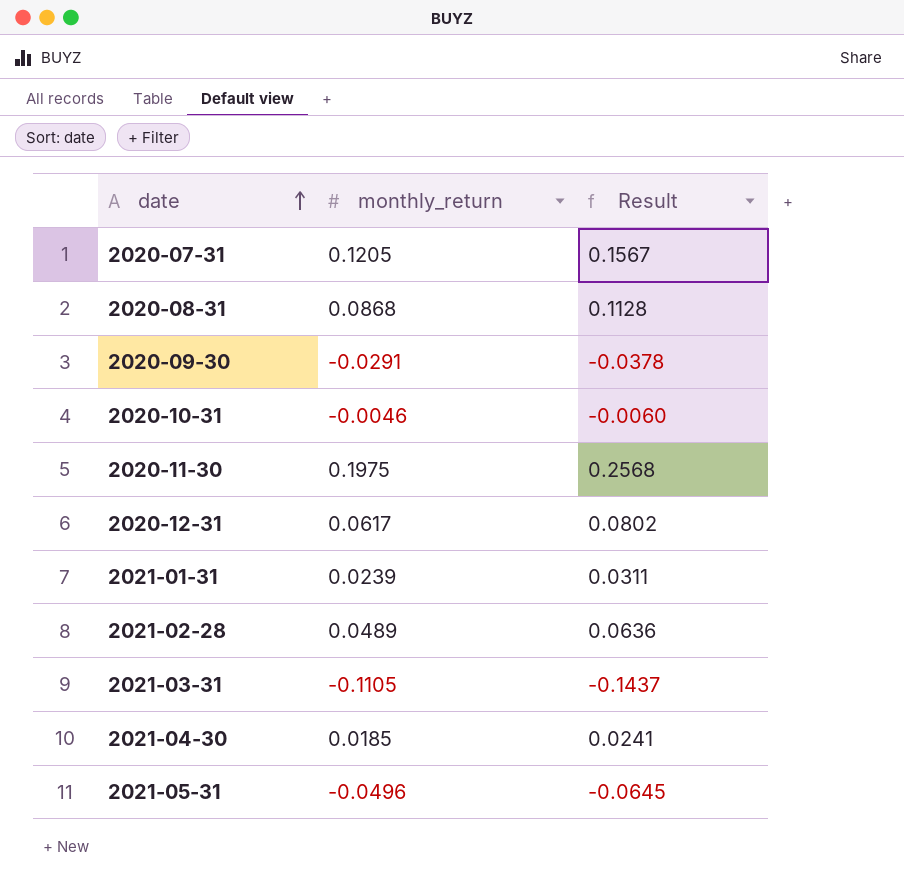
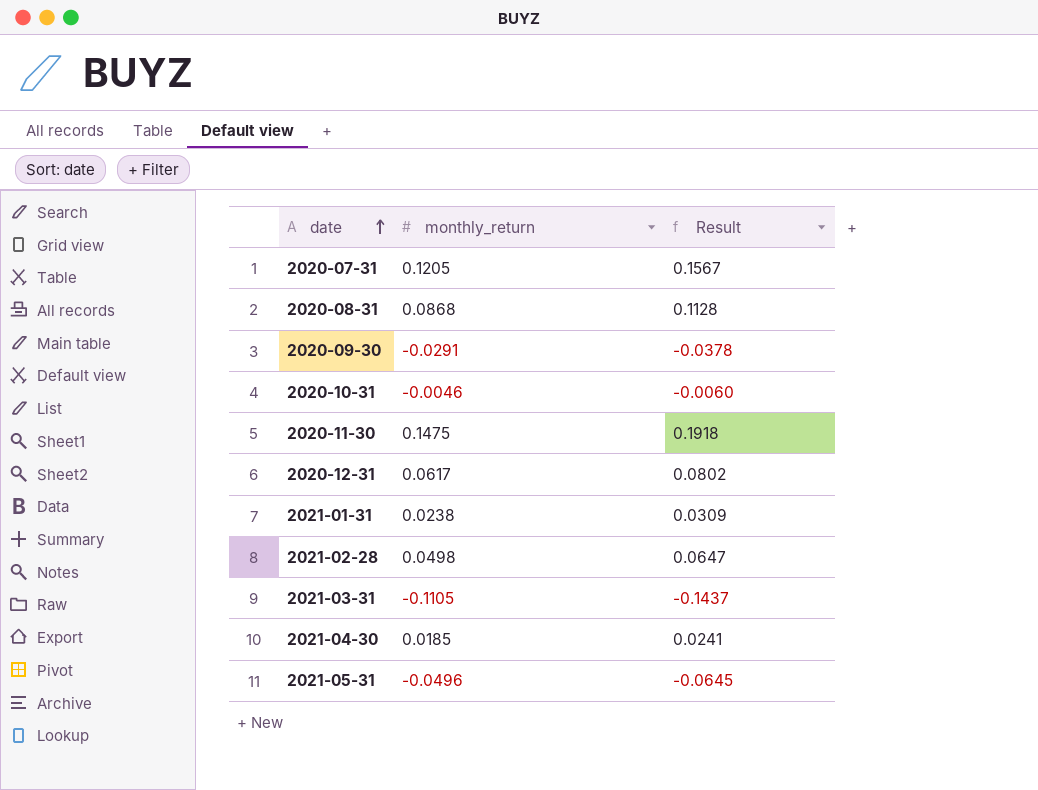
2020-11-30 | monthly_return: 0.1975 -> 0.1475
2020-11-30 | Result: 0.2568 -> 0.1918
2021-01-31 | monthly_return: 0.0239 -> 0.0238
2021-01-31 | Result: 0.0311 -> 0.0309
2021-02-28 | monthly_return: 0.0489 -> 0.0498
2021-02-28 | Result: 0.0636 -> 0.0647

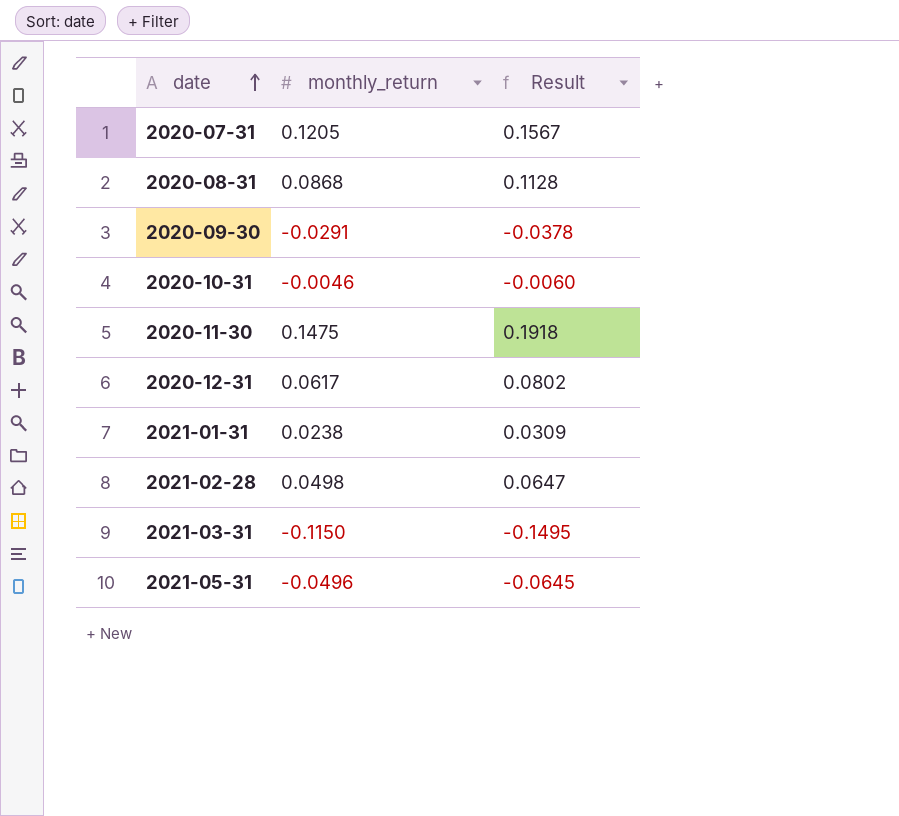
row 2021-04-30: 0.0185 | 0.0241 -> none
2021-03-31 | monthly_return: -0.1105 -> -0.1150
2021-03-31 | Result: -0.1437 -> -0.1495

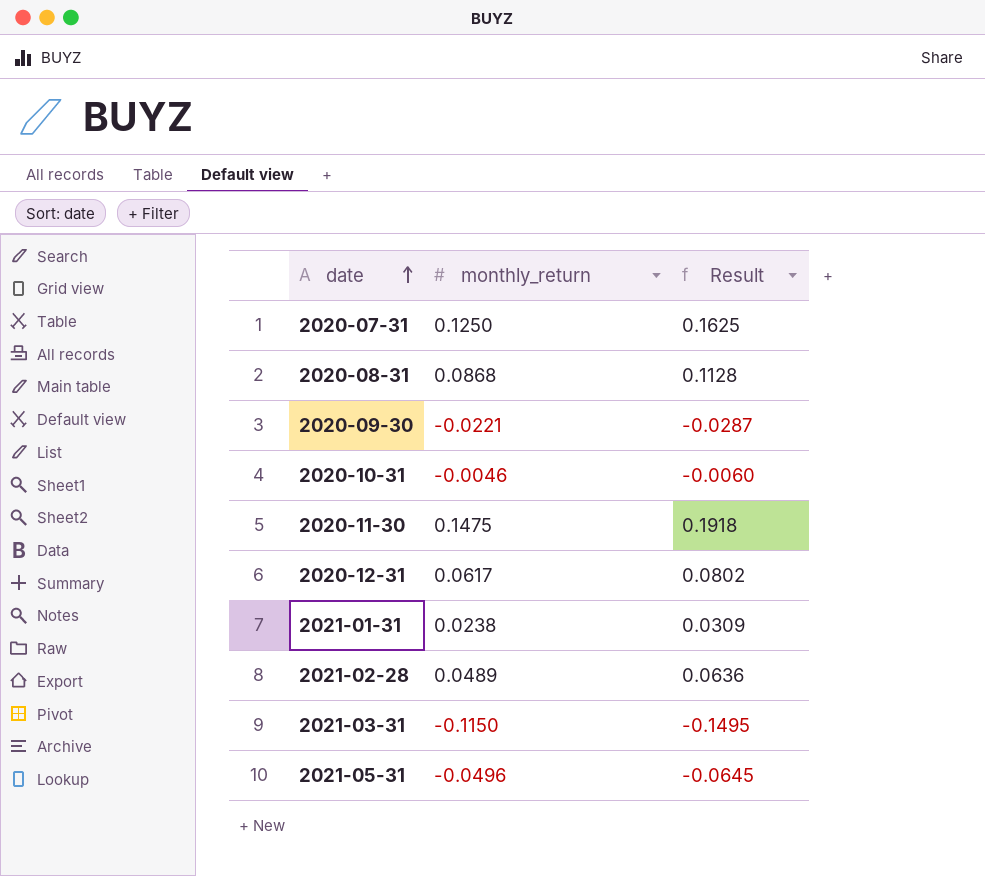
2020-07-31 | monthly_return: 0.1205 -> 0.1250
2020-07-31 | Result: 0.1567 -> 0.1625
2020-09-30 | monthly_return: -0.0291 -> -0.0221
2020-09-30 | Result: -0.0378 -> -0.0287
2021-02-28 | monthly_return: 0.0498 -> 0.0489
2021-02-28 | Result: 0.0647 -> 0.0636

